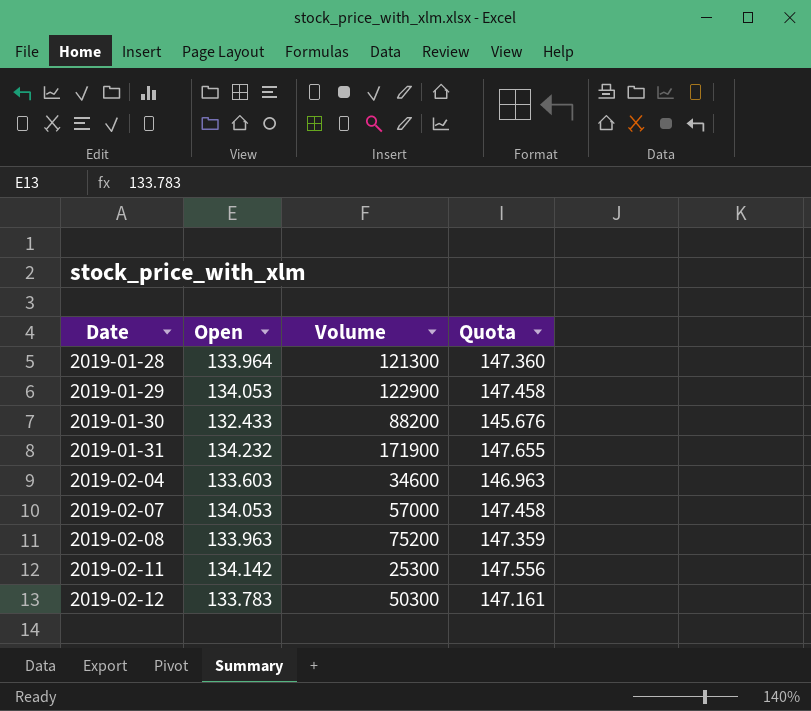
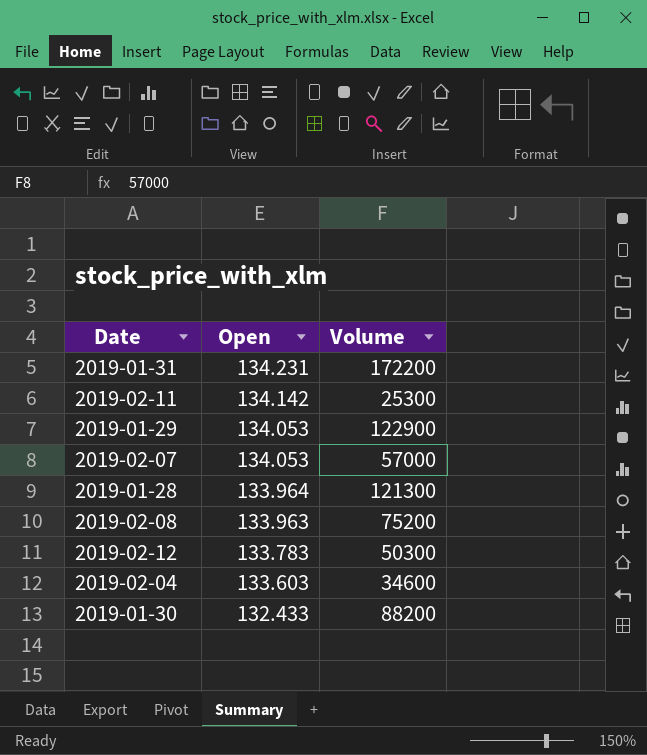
row order: Date ascending -> Open descending
column Quota | formula: [Open] * 1.1 -> none
2019-01-31 | Open: 134.232 -> 134.231
2019-01-31 | Volume: 171900 -> 172200

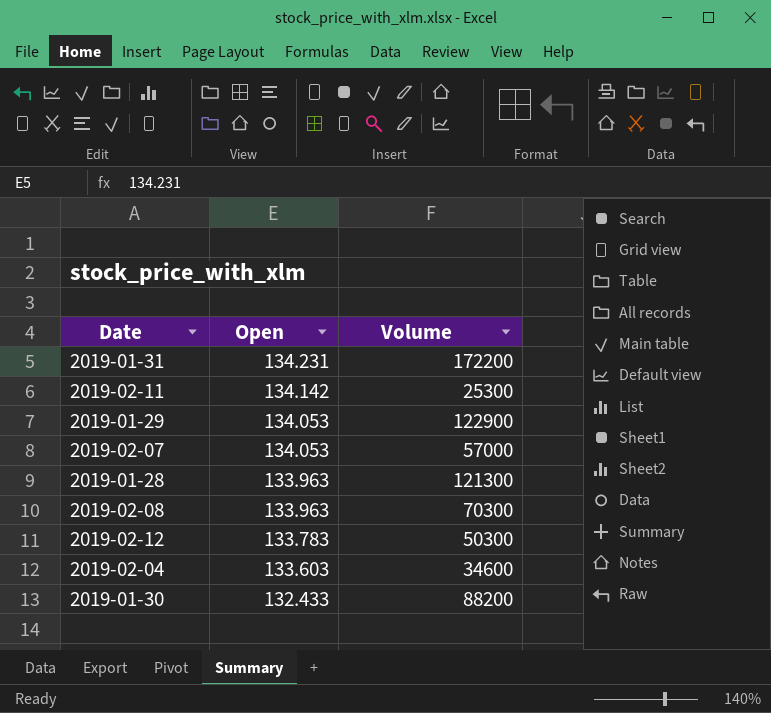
2019-01-28 | Open: 133.964 -> 133.963
2019-02-08 | Volume: 75200 -> 70300

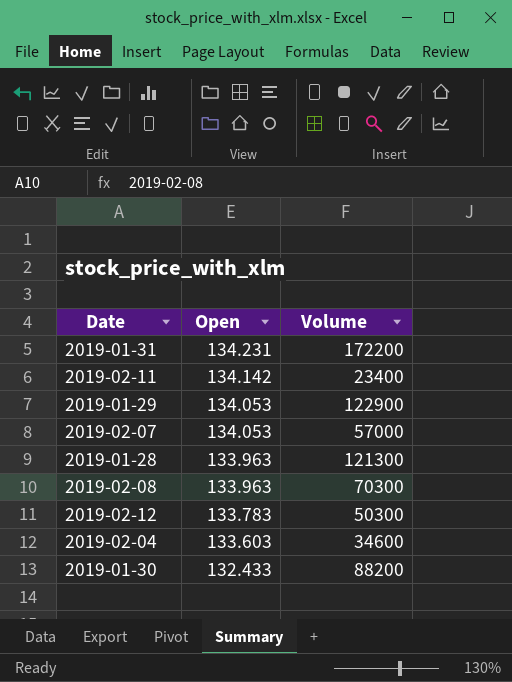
2019-02-11 | Volume: 25300 -> 23400

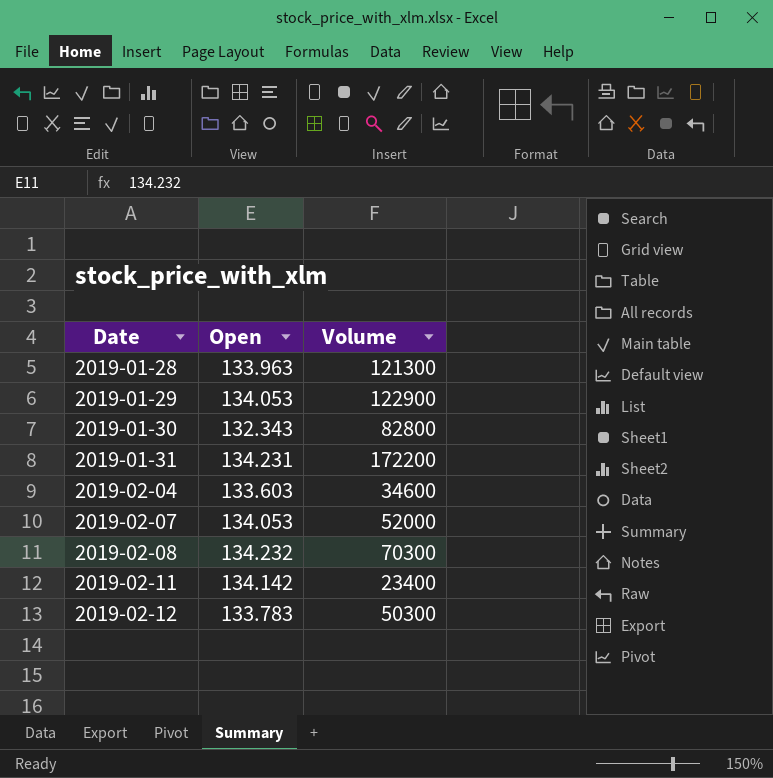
row order: Open descending -> Date ascending
2019-01-30 | Open: 132.433 -> 132.343
2019-01-30 | Volume: 88200 -> 82800
2019-02-07 | Volume: 57000 -> 52000
2019-02-08 | Open: 133.963 -> 134.232

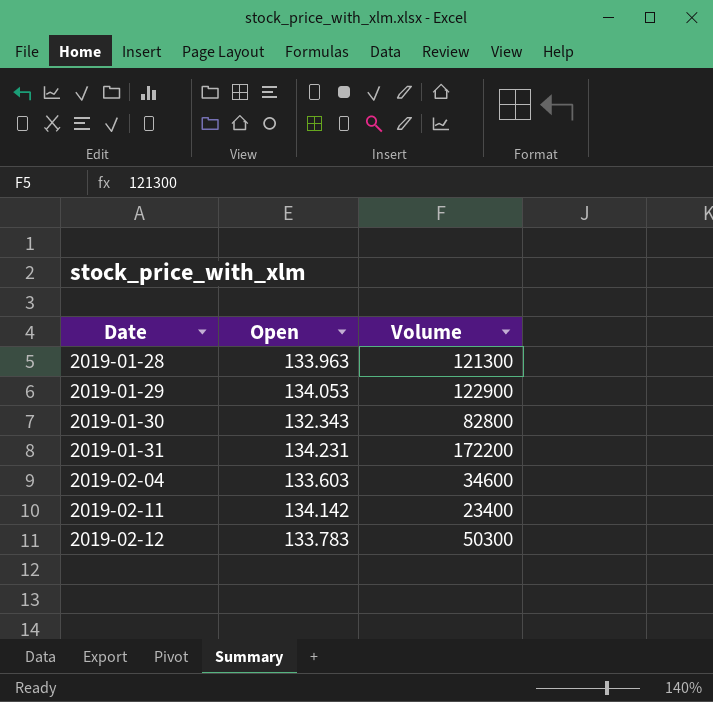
row 2019-02-07: 134.053 | 52000 -> none
row 2019-02-08: 134.232 | 70300 -> none

